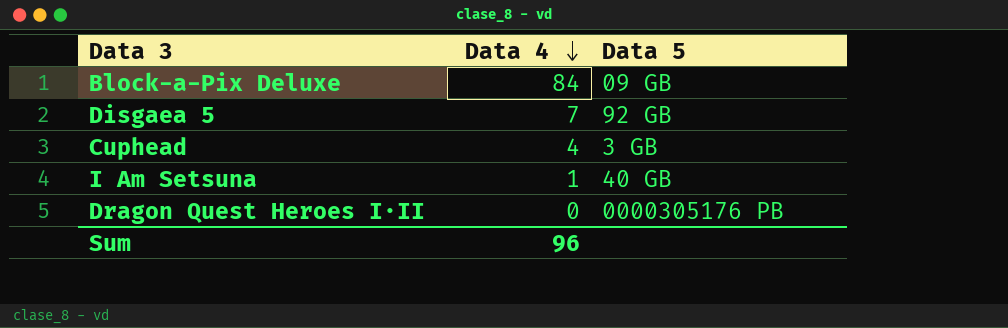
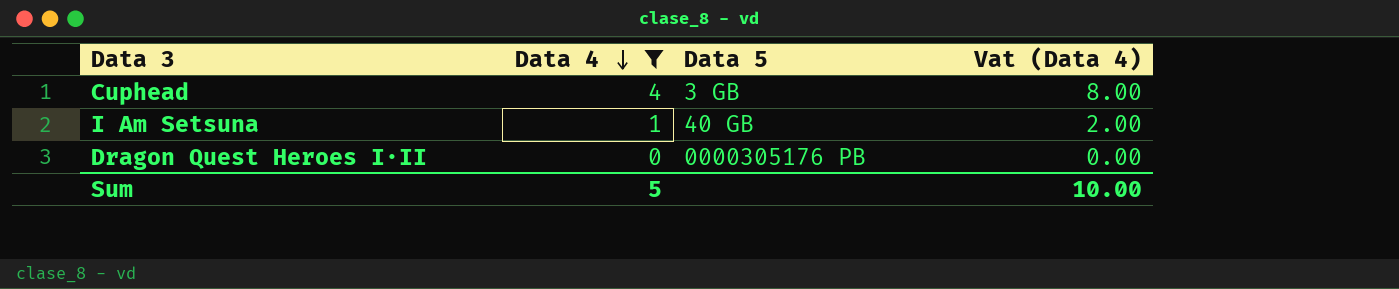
filter: none -> Data 4 <= 4
column Vat (Data 4) | formula: none -> [Data 4] * 2
Sum | Data 4: 96 -> 5

